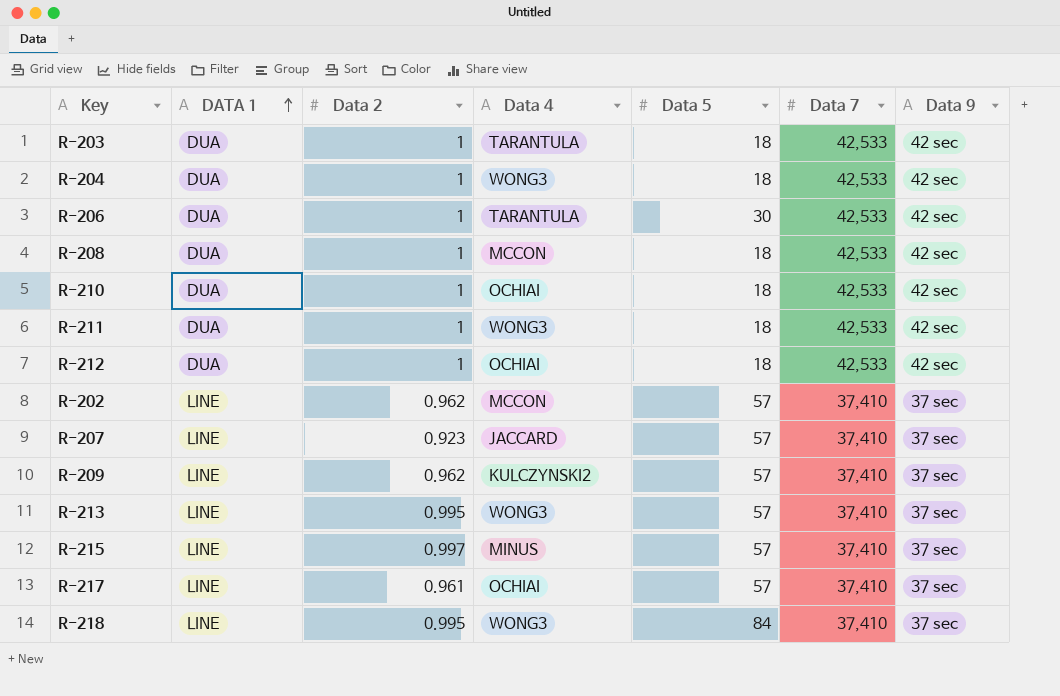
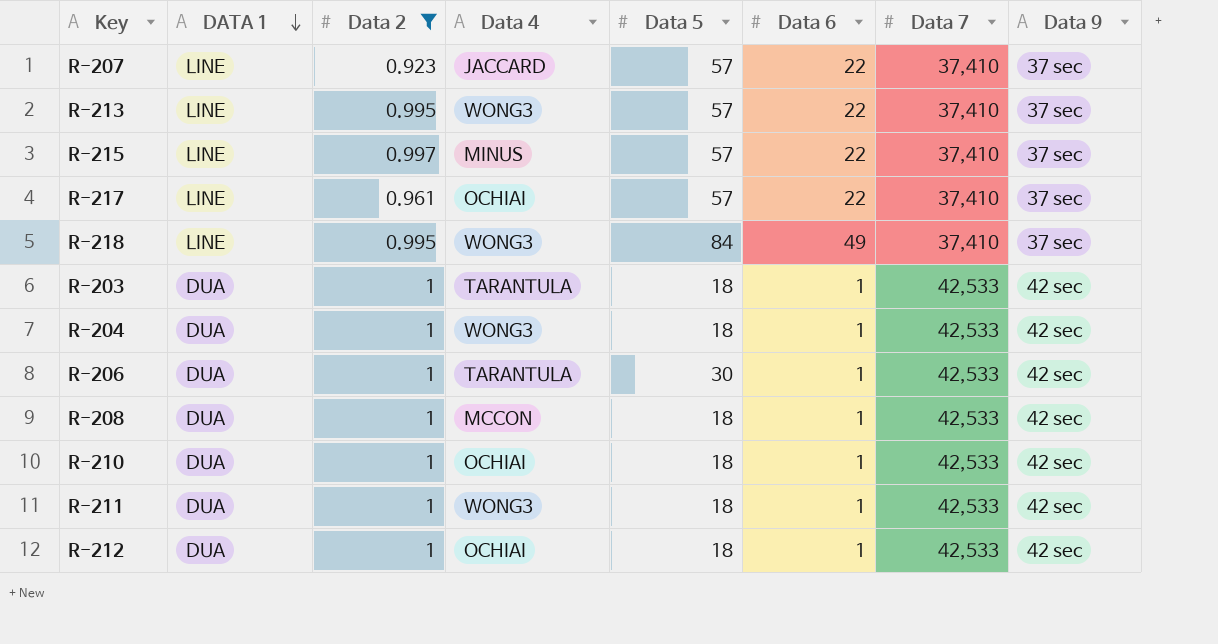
filter: none -> Data 2 != 0.962
row order: DATA 1 ascending -> DATA 1 descending
column Data 6 | position: none -> 6

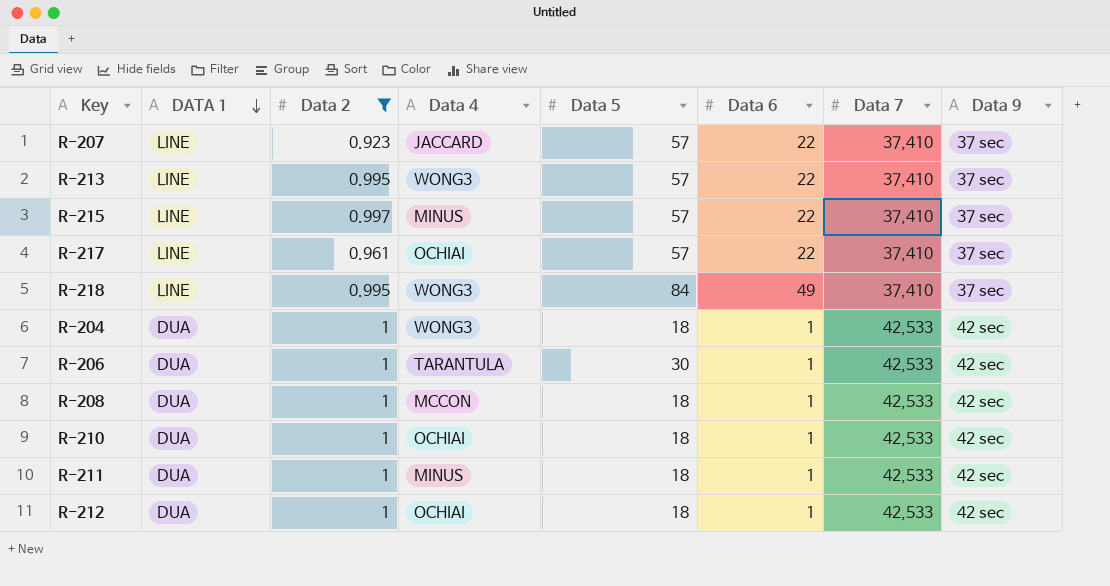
row R-203: DUA | 1 | TARANTULA | 18 | 1 | 42,533 | 42 sec -> none
R-211 | Data 4: WONG3 -> MINUS

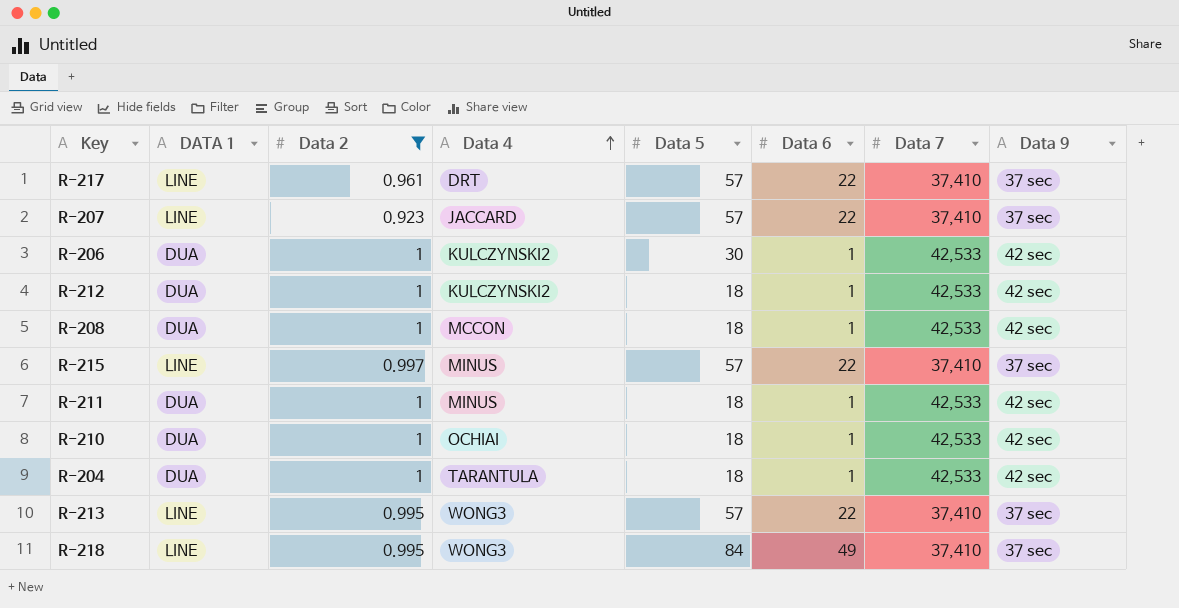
row order: DATA 1 descending -> Data 4 ascending
R-217 | Data 4: OCHIAI -> DRT
R-206 | Data 4: TARANTULA -> KULCZYNSKI2
R-212 | Data 4: OCHIAI -> KULCZYNSKI2
R-204 | Data 4: WONG3 -> TARANTULA

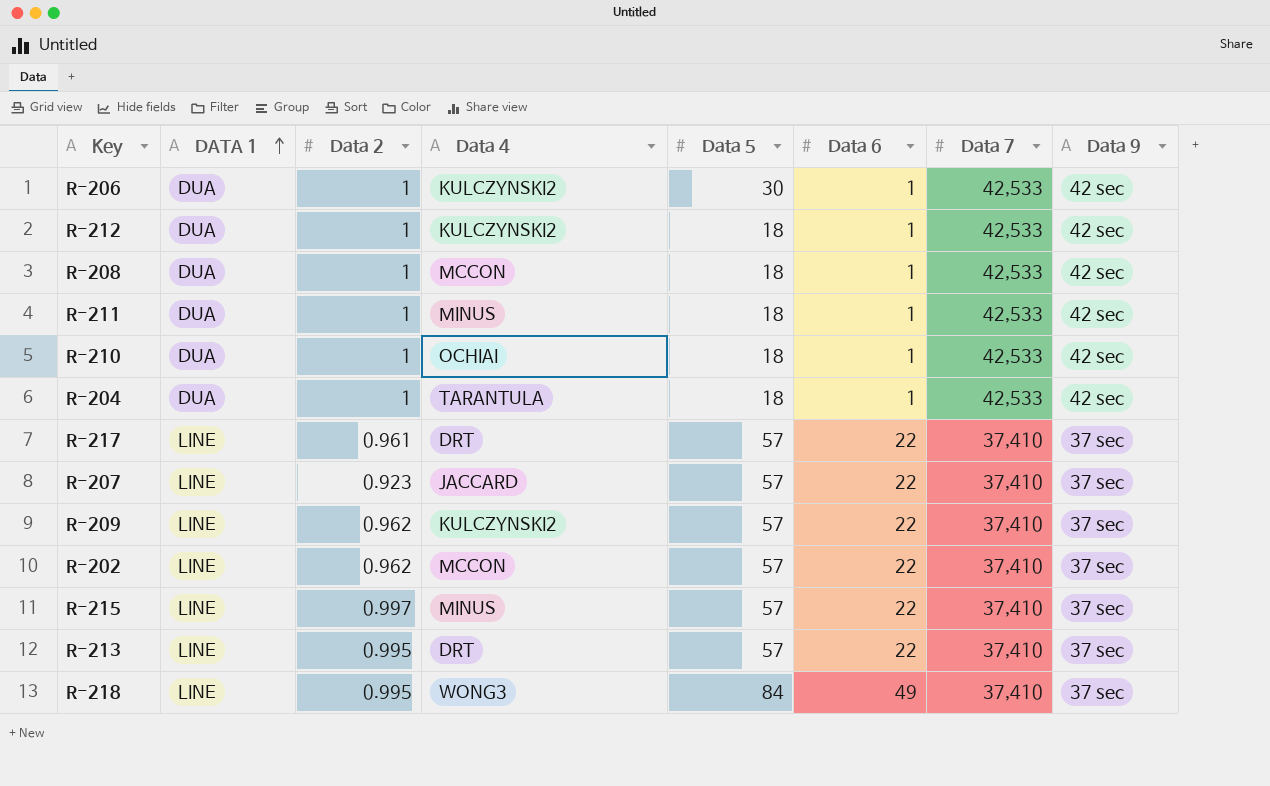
filter: Data 2 != 0.962 -> none
row order: Data 4 ascending -> DATA 1 ascending
R-213 | Data 4: WONG3 -> DRT

